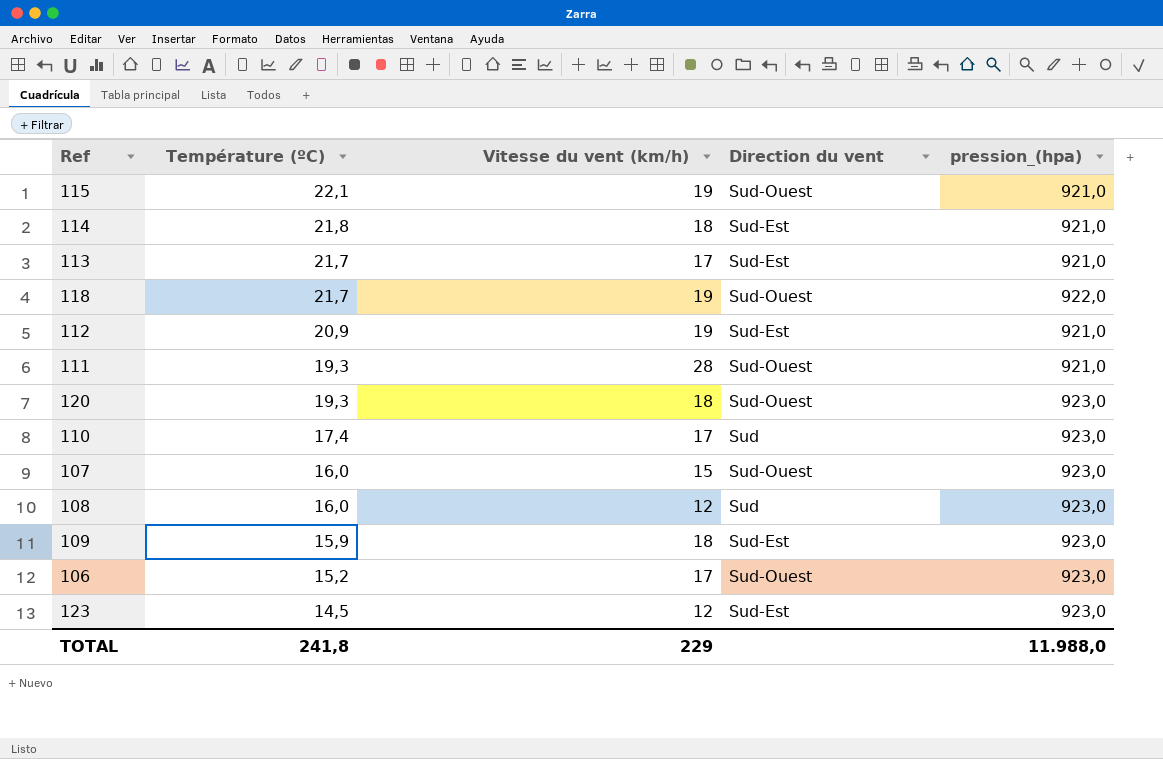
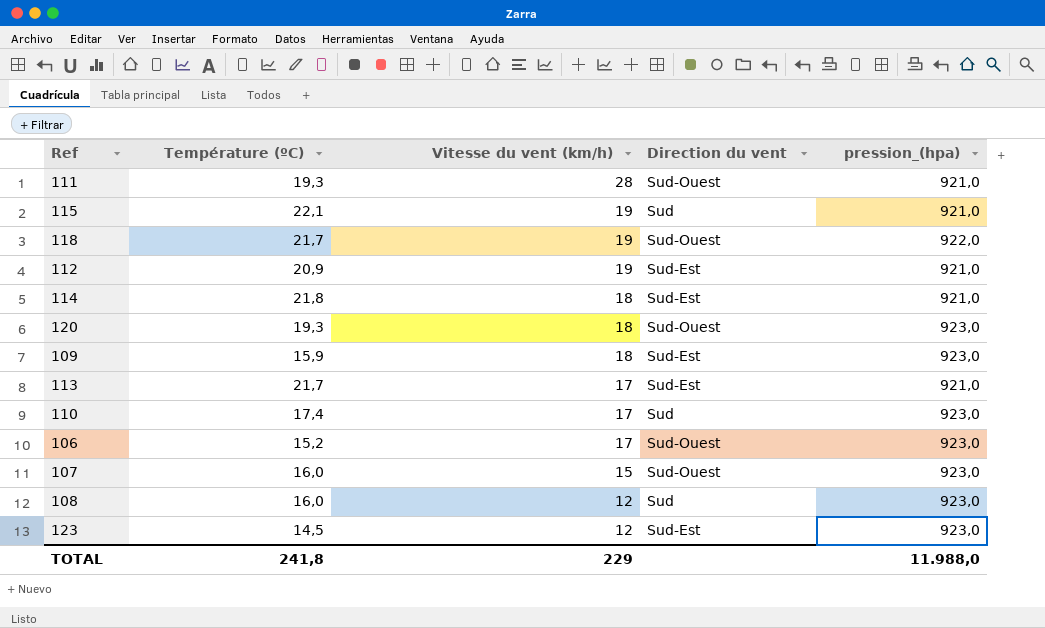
row order: Température (ºC) descending -> Vitesse du vent (km/h) descending
115 | Direction du vent: Sud-Ouest -> Sud

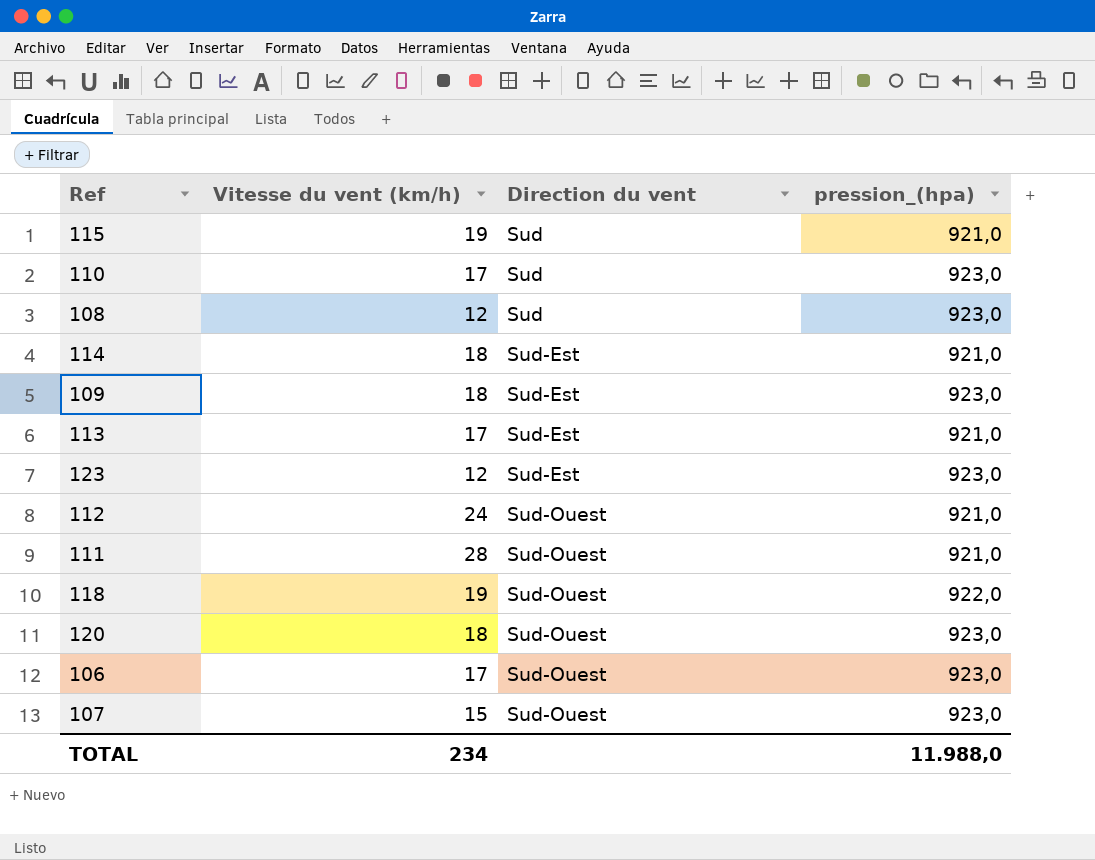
row order: Vitesse du vent (km/h) descending -> Direction du vent ascending
column Température (ºC) | position: 2 -> none
112 | Vitesse du vent (km/h): 19 -> 24
112 | Direction du vent: Sud-Est -> Sud-Ouest
TOTAL | Vitesse du vent (km/h): 229 -> 234

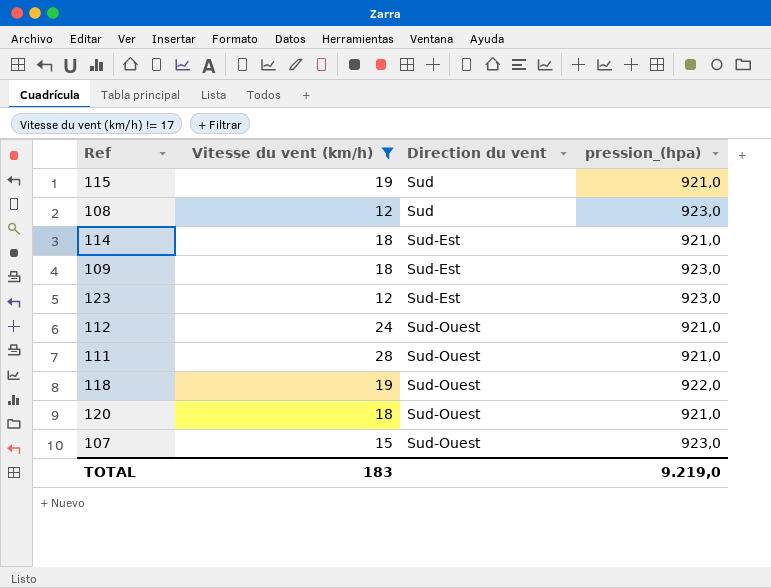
filter: none -> Vitesse du vent (km/h) != 17
120 | pression_(hpa): 923,0 -> 921,0
TOTAL | Vitesse du vent (km/h): 234 -> 183
TOTAL | pression_(hpa): 11.988,0 -> 9.219,0

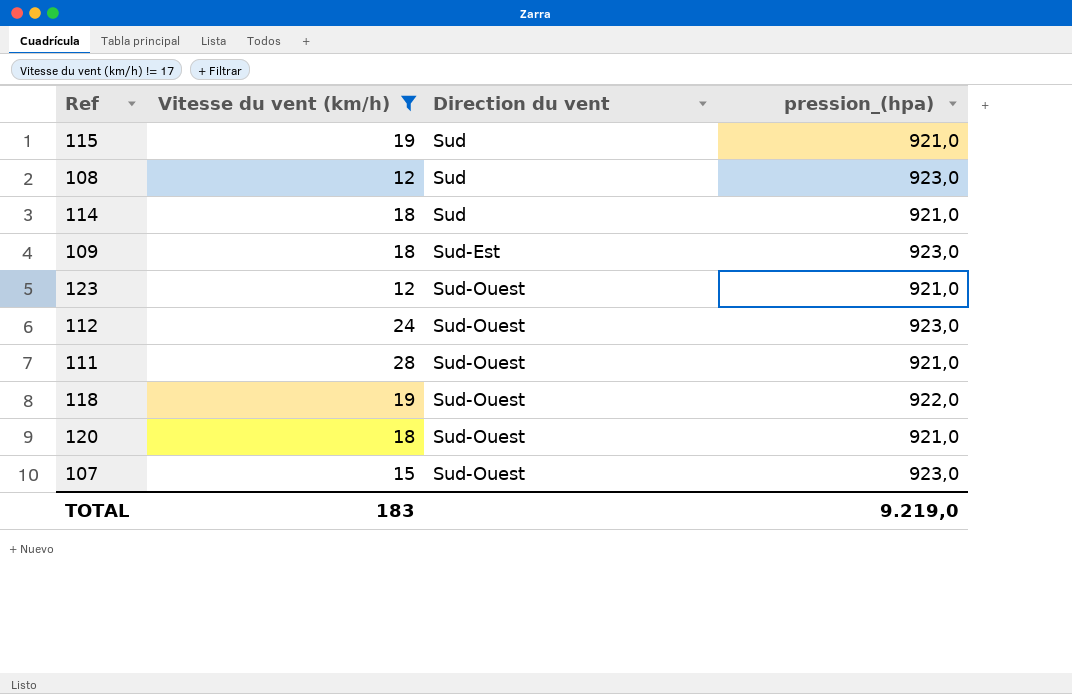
114 | Direction du vent: Sud-Est -> Sud
123 | Direction du vent: Sud-Est -> Sud-Ouest
123 | pression_(hpa): 923,0 -> 921,0
112 | pression_(hpa): 921,0 -> 923,0

